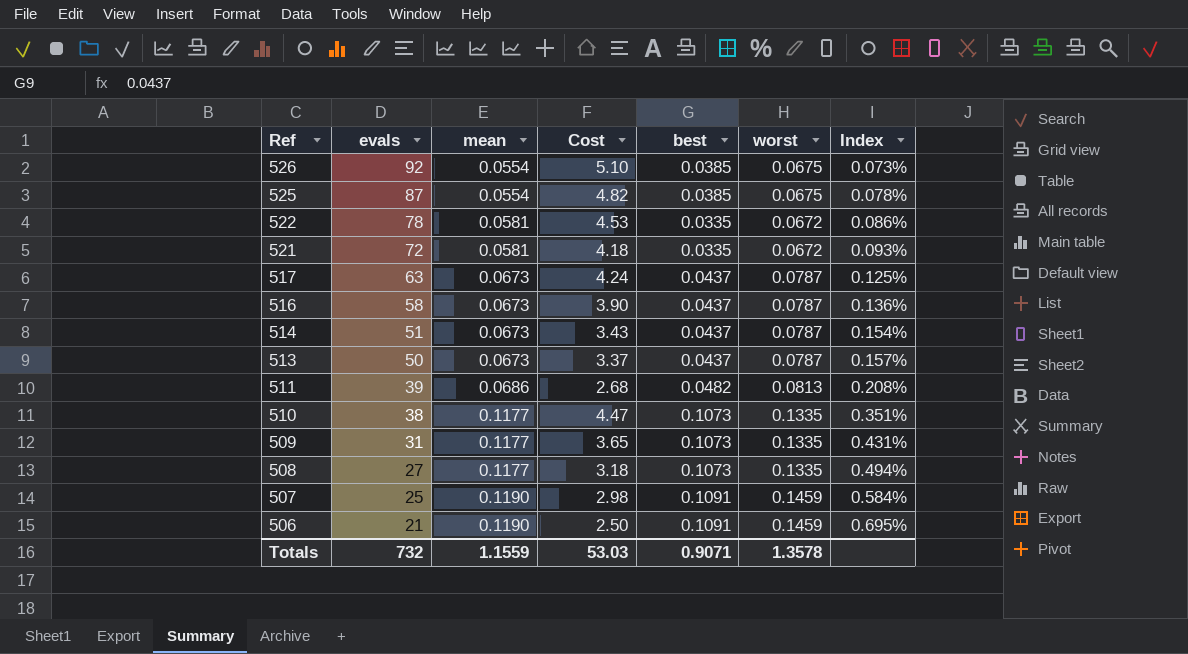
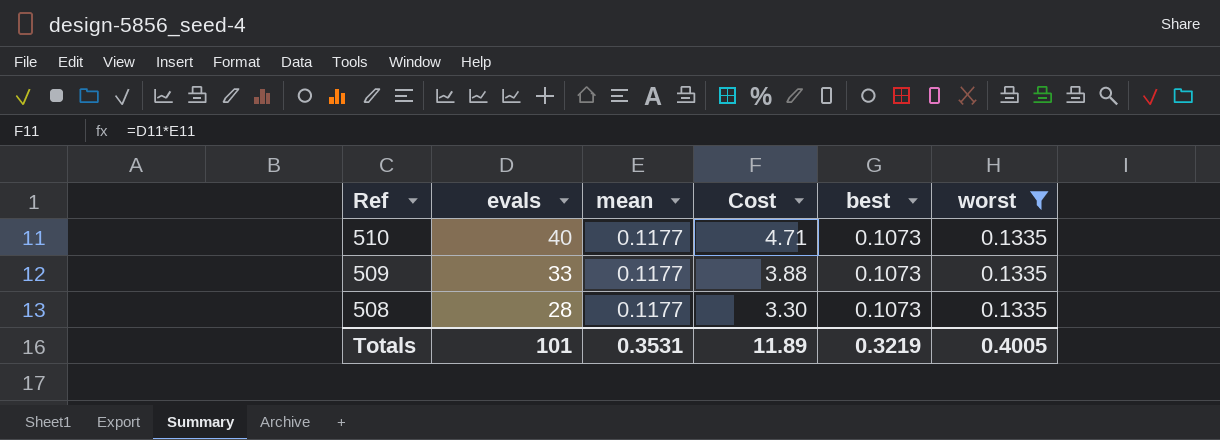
filter: none -> worst = 0.1335
column Index | formula: [worst] / [evals] -> none
510 | evals: 38 -> 40
510 | Cost: 4.47 -> 4.71
509 | evals: 31 -> 33
509 | Cost: 3.65 -> 3.88
508 | evals: 27 -> 28
508 | Cost: 3.18 -> 3.30
Totals | evals: 732 -> 101
Totals | mean: 1.1559 -> 0.3531
Totals | Cost: 53.03 -> 11.89
Totals | best: 0.9071 -> 0.3219
Totals | worst: 1.3578 -> 0.4005

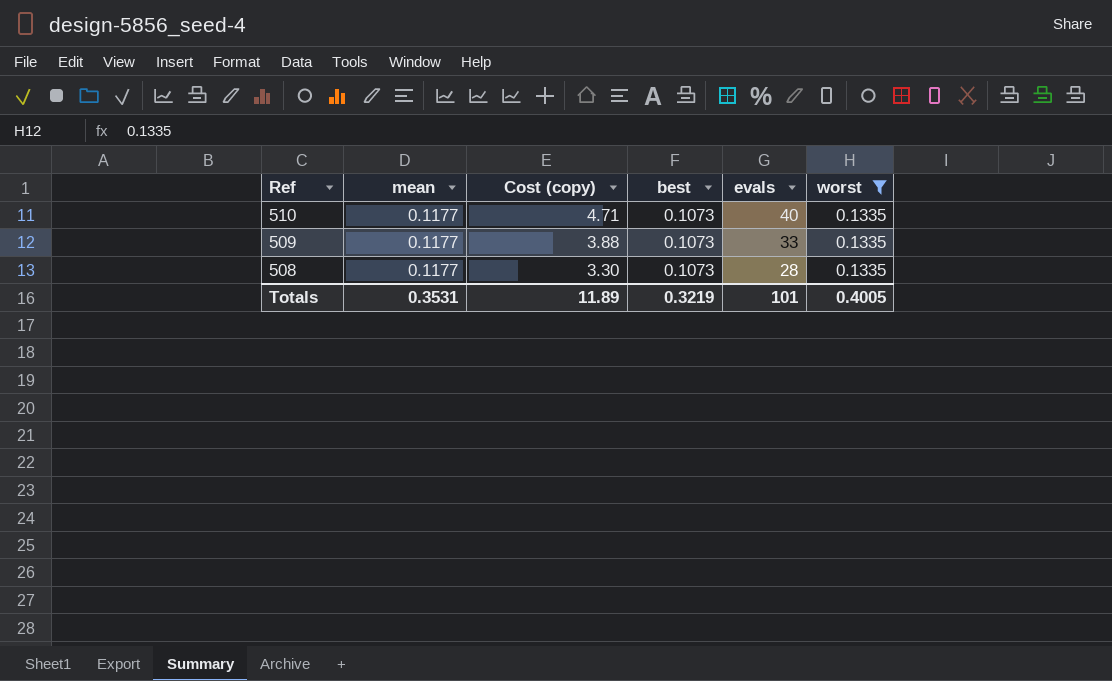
column name: Cost -> Cost (copy)
column evals | position: 2 -> 5

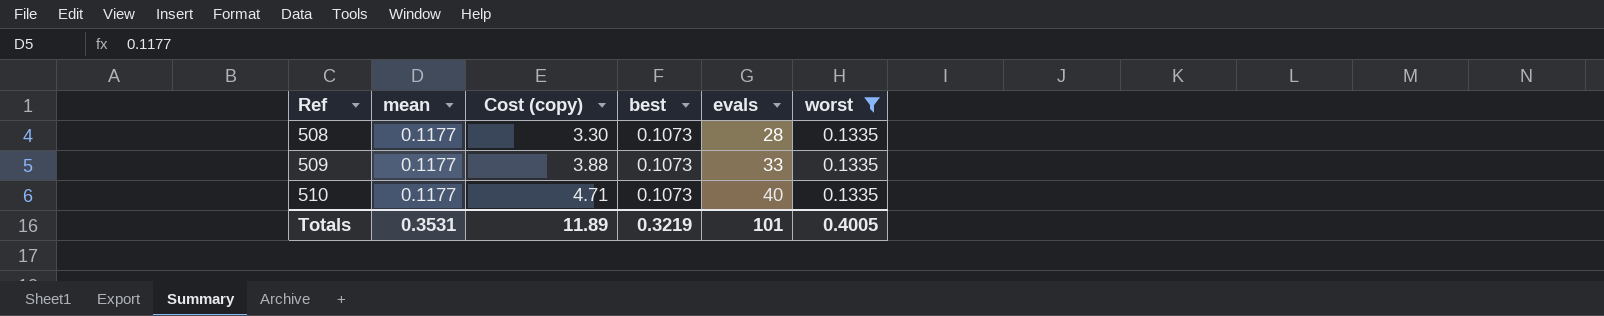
row order: Ref descending -> Ref ascending

